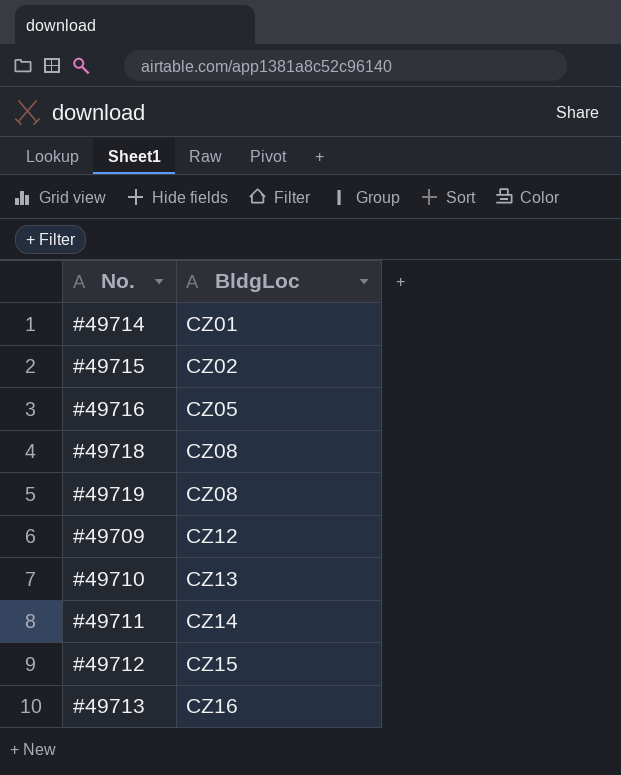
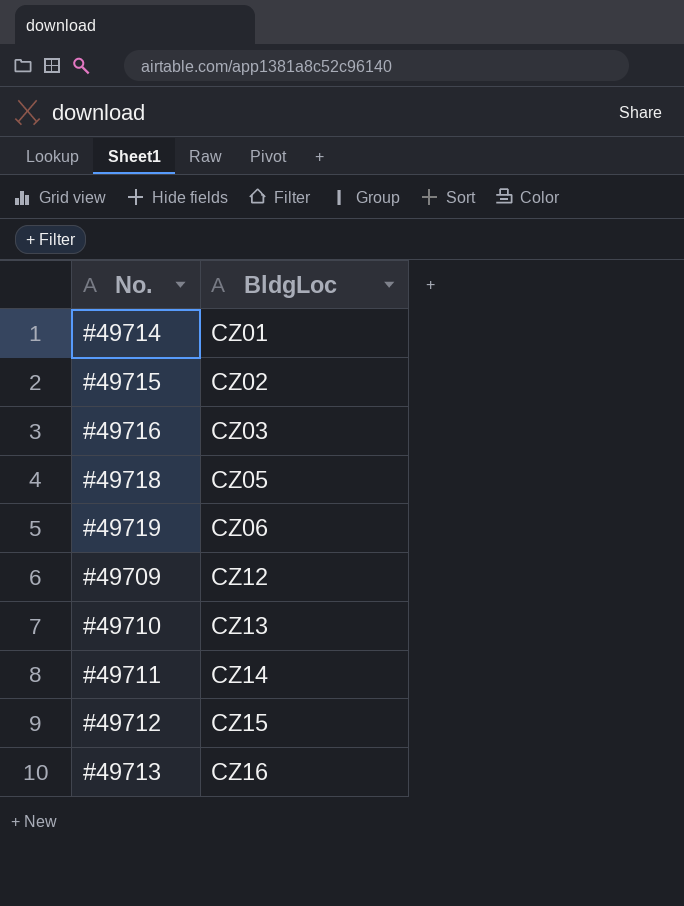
#49716 | BldgLoc: CZ05 -> CZ03
#49718 | BldgLoc: CZ08 -> CZ05
#49719 | BldgLoc: CZ08 -> CZ06

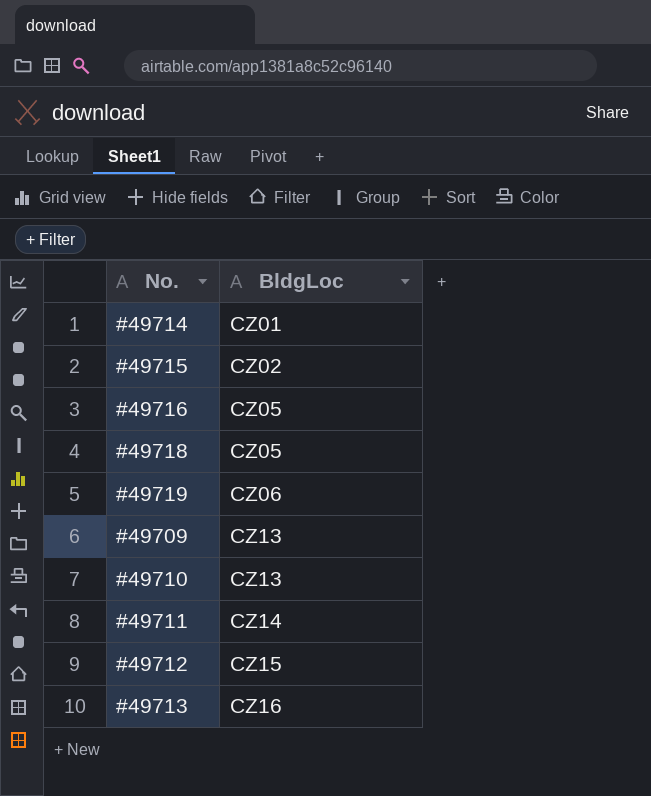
#49716 | BldgLoc: CZ03 -> CZ05
#49709 | BldgLoc: CZ12 -> CZ13

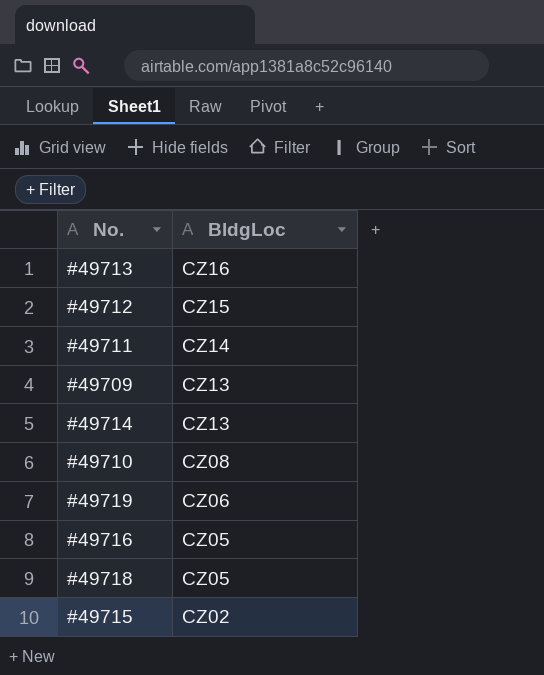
row order: BldgLoc ascending -> BldgLoc descending
#49714 | BldgLoc: CZ01 -> CZ13
#49710 | BldgLoc: CZ13 -> CZ08

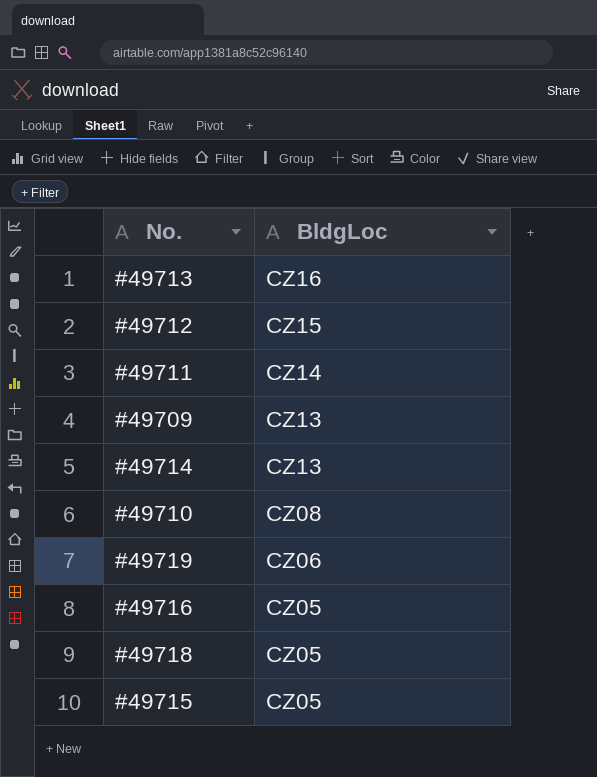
#49715 | BldgLoc: CZ02 -> CZ05

